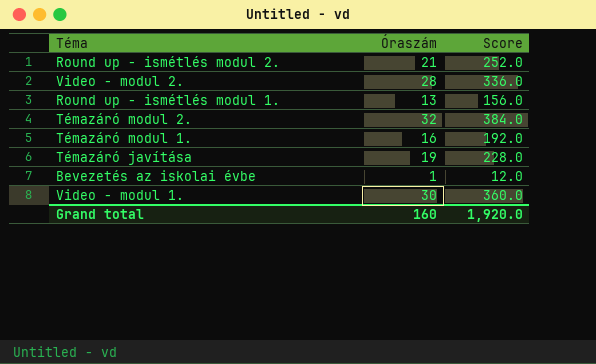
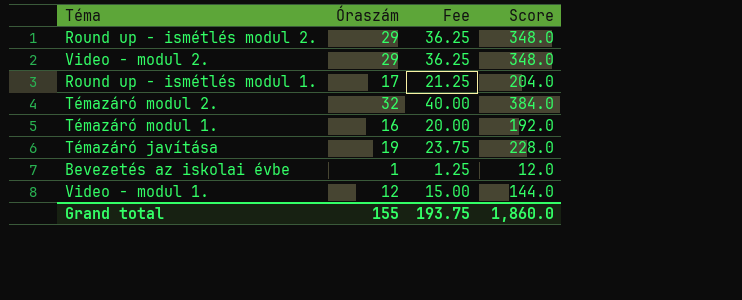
column Fee | formula: none -> [Óraszám] * 1.25
Round up - ismétlés modul 2. | Óraszám: 21 -> 29
Round up - ismétlés modul 2. | Score: 252.0 -> 348.0
Video - modul 2. | Óraszám: 28 -> 29
Video - modul 2. | Score: 336.0 -> 348.0
Round up - ismétlés modul 1. | Óraszám: 13 -> 17
Round up - ismétlés modul 1. | Score: 156.0 -> 204.0
Video - modul 1. | Óraszám: 30 -> 12
Video - modul 1. | Score: 360.0 -> 144.0
Grand total | Óraszám: 160 -> 155
Grand total | Score: 1,920.0 -> 1,860.0

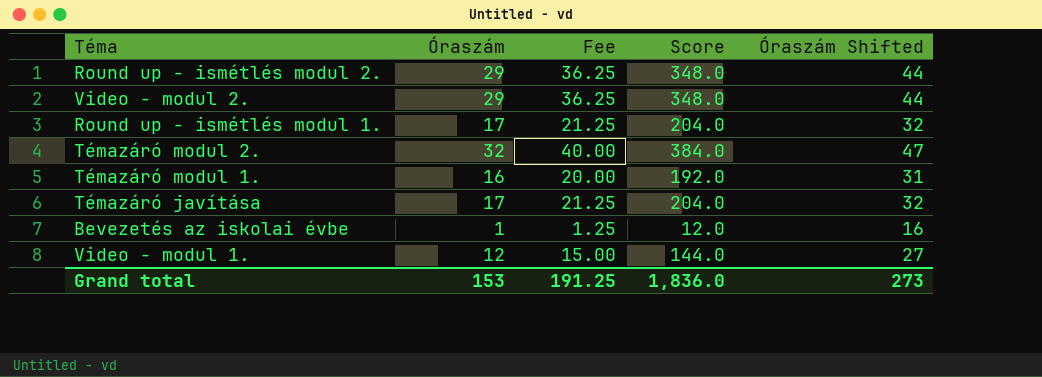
column Óraszám Shifted | formula: none -> [Óraszám] + 15
Témazáró javítása | Óraszám: 19 -> 17
Témazáró javítása | Fee: 23.75 -> 21.25
Témazáró javítása | Score: 228.0 -> 204.0
Grand total | Óraszám: 155 -> 153
Grand total | Fee: 193.75 -> 191.25
Grand total | Score: 1,860.0 -> 1,836.0

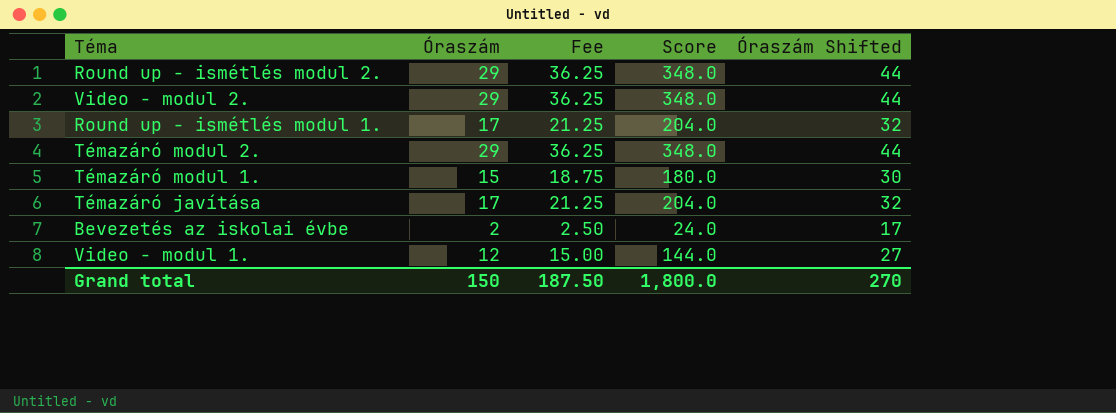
Témazáró modul 2. | Óraszám: 32 -> 29
Témazáró modul 2. | Fee: 40.00 -> 36.25
Témazáró modul 2. | Score: 384.0 -> 348.0
Témazáró modul 2. | Óraszám Shifted: 47 -> 44
Témazáró modul 1. | Óraszám: 16 -> 15
Témazáró modul 1. | Fee: 20.00 -> 18.75
Témazáró modul 1. | Score: 192.0 -> 180.0
Témazáró modul 1. | Óraszám Shifted: 31 -> 30
Bevezetés az iskolai évbe | Óraszám: 1 -> 2
Bevezetés az iskolai évbe | Fee: 1.25 -> 2.50
Bevezetés az iskolai évbe | Score: 12.0 -> 24.0
Bevezetés az iskolai évbe | Óraszám Shifted: 16 -> 17
Grand total | Óraszám: 153 -> 150
Grand total | Fee: 191.25 -> 187.50
Grand total | Score: 1,836.0 -> 1,800.0
Grand total | Óraszám Shifted: 273 -> 270

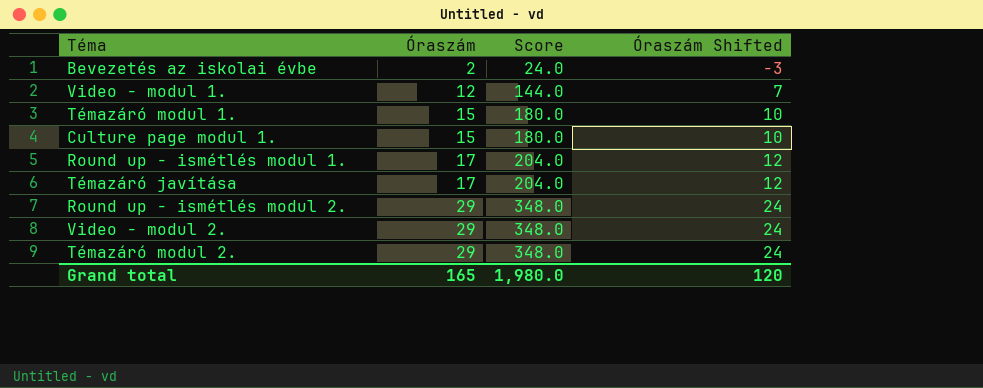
row order: none -> Óraszám ascending
column Fee | formula: [Óraszám] * 1.25 -> none
column Óraszám Shifted | formula: [Óraszám] + 15 -> [Óraszám] - 5
row Culture page modul 1.: none -> 15 | 180.0 | 10
Grand total | Óraszám: 150 -> 165
Grand total | Score: 1,800.0 -> 1,980.0
Grand total | Óraszám Shifted: 270 -> 120

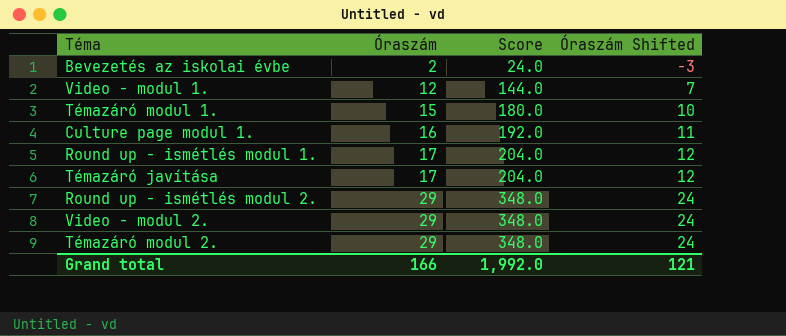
Culture page modul 1. | Óraszám: 15 -> 16
Culture page modul 1. | Score: 180.0 -> 192.0
Culture page modul 1. | Óraszám Shifted: 10 -> 11
Grand total | Óraszám: 165 -> 166
Grand total | Score: 1,980.0 -> 1,992.0
Grand total | Óraszám Shifted: 120 -> 121

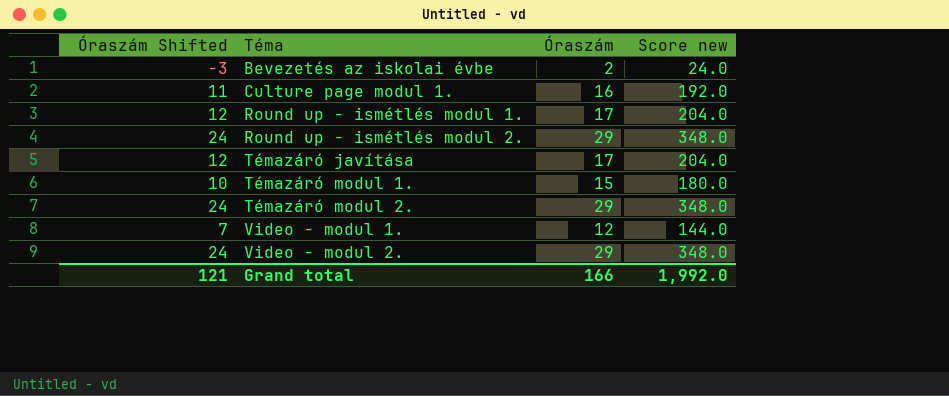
row order: Óraszám ascending -> Téma ascending
column Óraszám Shifted | position: 4 -> 1
column name: Score -> Score new

